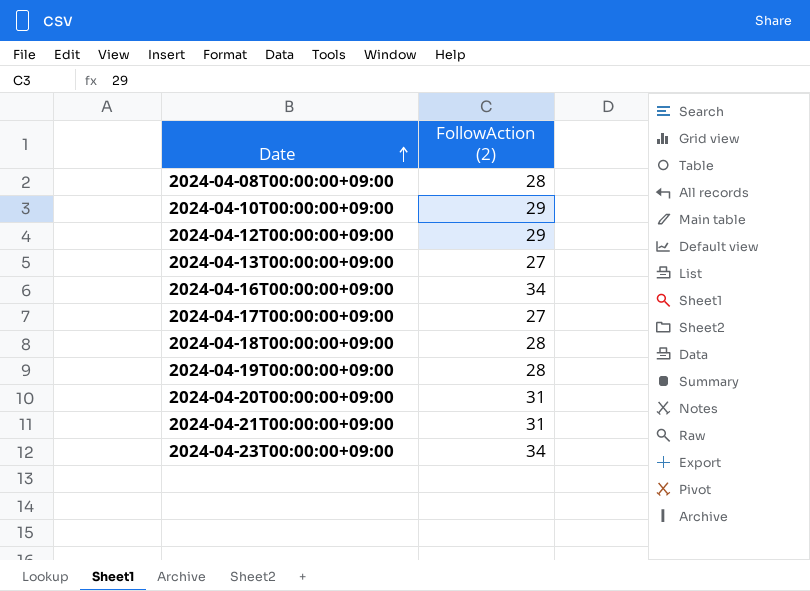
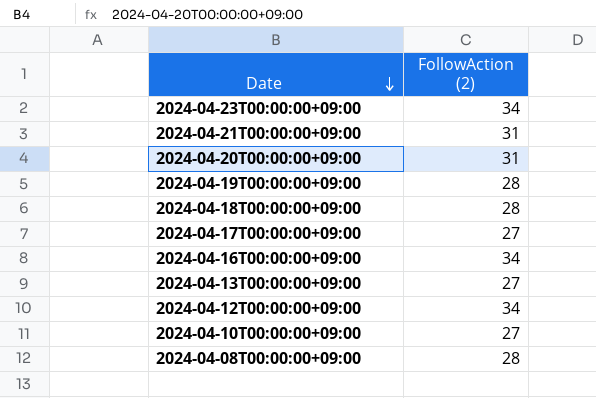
row order: Date ascending -> Date descending
2024-04-12T00:00:00+09:00 | FollowAction (2): 29 -> 34
2024-04-10T00:00:00+09:00 | FollowAction (2): 29 -> 27

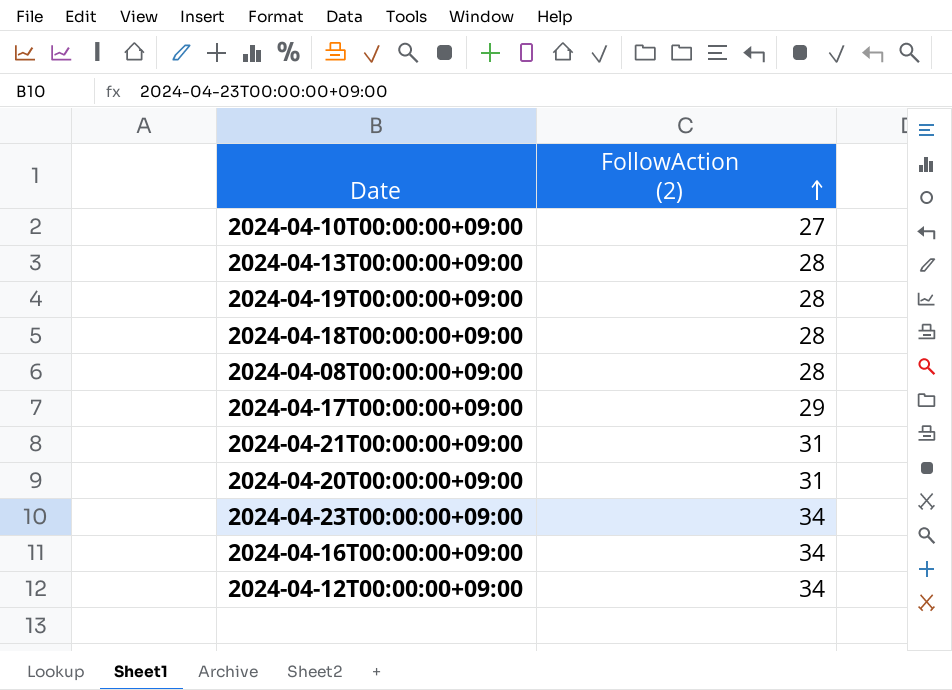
row order: Date descending -> FollowAction (2) ascending
2024-04-13T00:00:00+09:00 | FollowAction (2): 27 -> 28
2024-04-17T00:00:00+09:00 | FollowAction (2): 27 -> 29

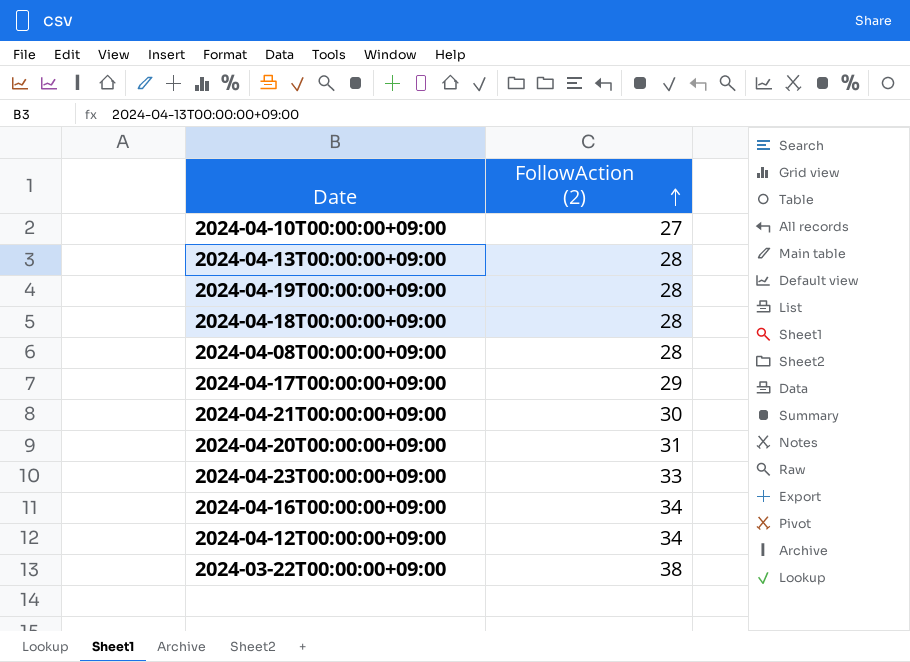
2024-04-21T00:00:00+09:00 | FollowAction (2): 31 -> 30
2024-04-23T00:00:00+09:00 | FollowAction (2): 34 -> 33
row 2024-03-22T00:00:00+09:00: none -> 38

